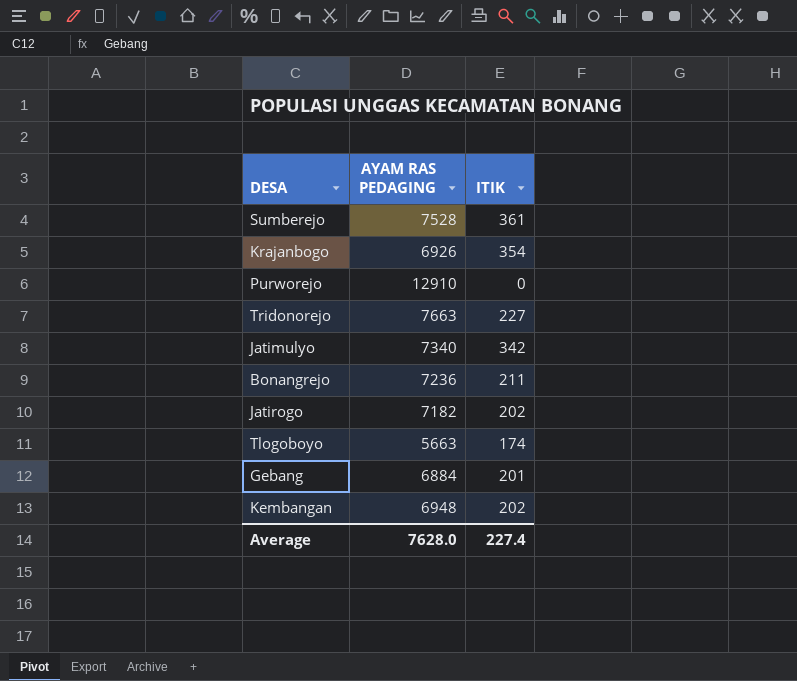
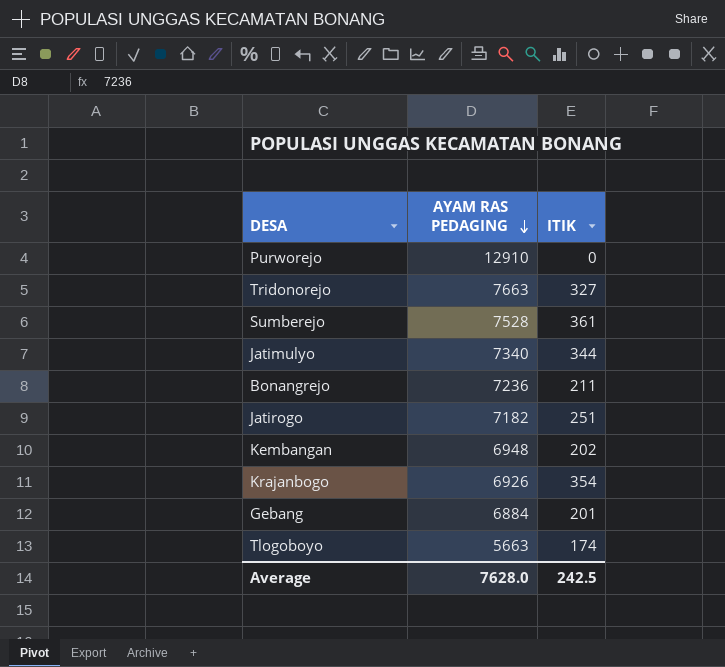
row order: none -> AYAM RAS PEDAGING descending
Tridonorejo | ITIK: 227 -> 327
Jatimulyo | ITIK: 342 -> 344
Jatirogo | ITIK: 202 -> 251
Average | ITIK: 227.4 -> 242.5

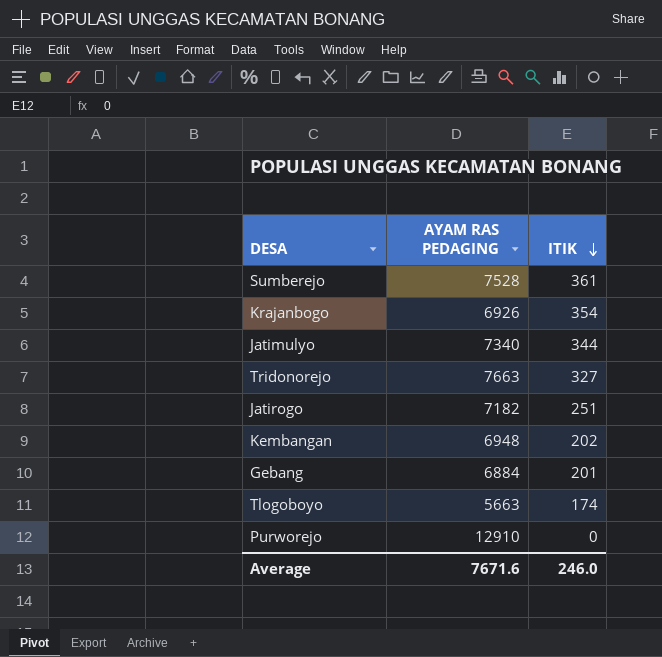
row order: AYAM RAS PEDAGING descending -> ITIK descending
row Bonangrejo: 7236 | 211 -> none
Average | AYAM RAS PEDAGING: 7628.0 -> 7671.6
Average | ITIK: 242.5 -> 246.0

